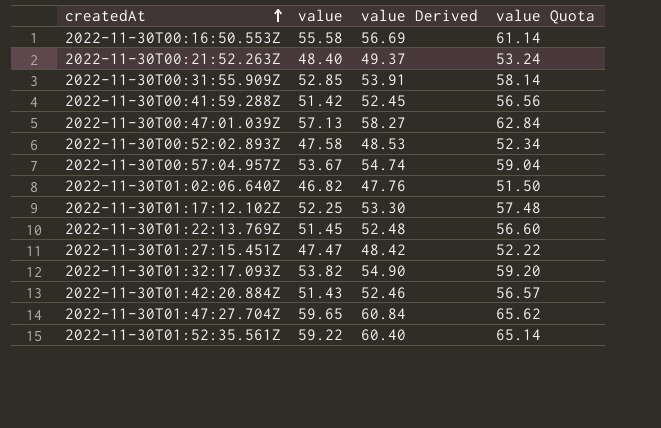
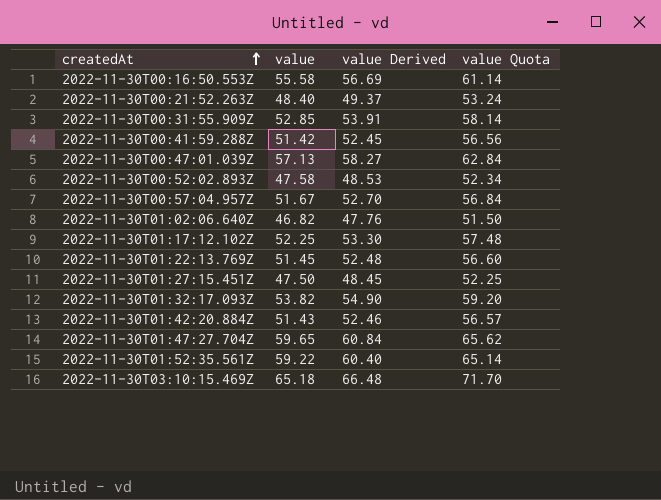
2022-11-30T00:57:04.957Z | value: 53.67 -> 51.67
2022-11-30T00:57:04.957Z | value Derived: 54.74 -> 52.70
2022-11-30T00:57:04.957Z | value Quota: 59.04 -> 56.84
2022-11-30T01:27:15.451Z | value: 47.47 -> 47.50
2022-11-30T01:27:15.451Z | value Derived: 48.42 -> 48.45
2022-11-30T01:27:15.451Z | value Quota: 52.22 -> 52.25
row 2022-11-30T03:10:15.469Z: none -> 65.18 | 66.48 | 71.70

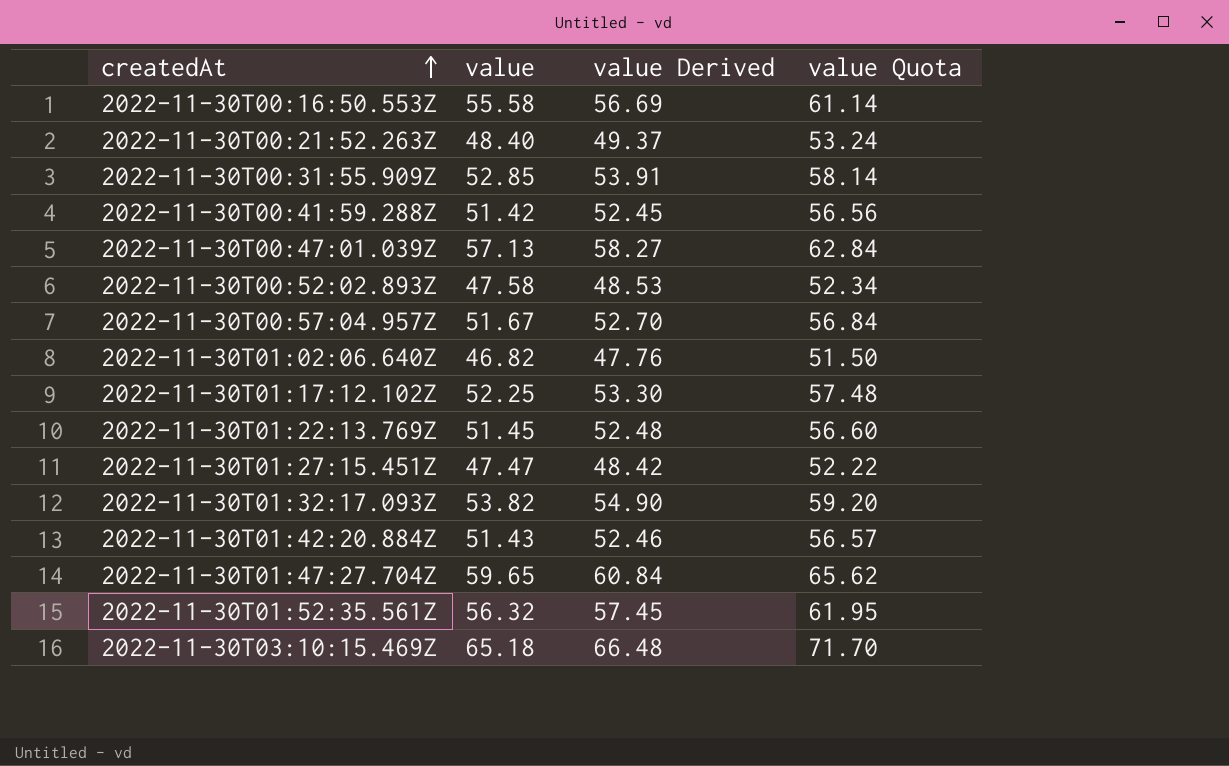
2022-11-30T01:27:15.451Z | value: 47.50 -> 47.47
2022-11-30T01:27:15.451Z | value Derived: 48.45 -> 48.42
2022-11-30T01:27:15.451Z | value Quota: 52.25 -> 52.22
2022-11-30T01:52:35.561Z | value: 59.22 -> 56.32
2022-11-30T01:52:35.561Z | value Derived: 60.40 -> 57.45
2022-11-30T01:52:35.561Z | value Quota: 65.14 -> 61.95

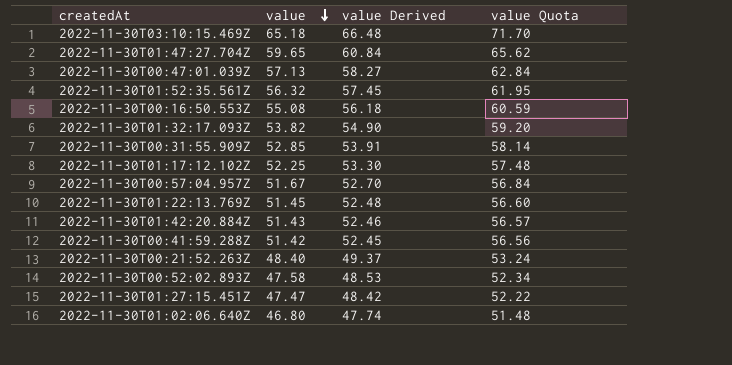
row order: createdAt ascending -> value descending
2022-11-30T00:16:50.553Z | value: 55.58 -> 55.08
2022-11-30T00:16:50.553Z | value Derived: 56.69 -> 56.18
2022-11-30T00:16:50.553Z | value Quota: 61.14 -> 60.59
2022-11-30T01:02:06.640Z | value: 46.82 -> 46.80
2022-11-30T01:02:06.640Z | value Derived: 47.76 -> 47.74
2022-11-30T01:02:06.640Z | value Quota: 51.50 -> 51.48

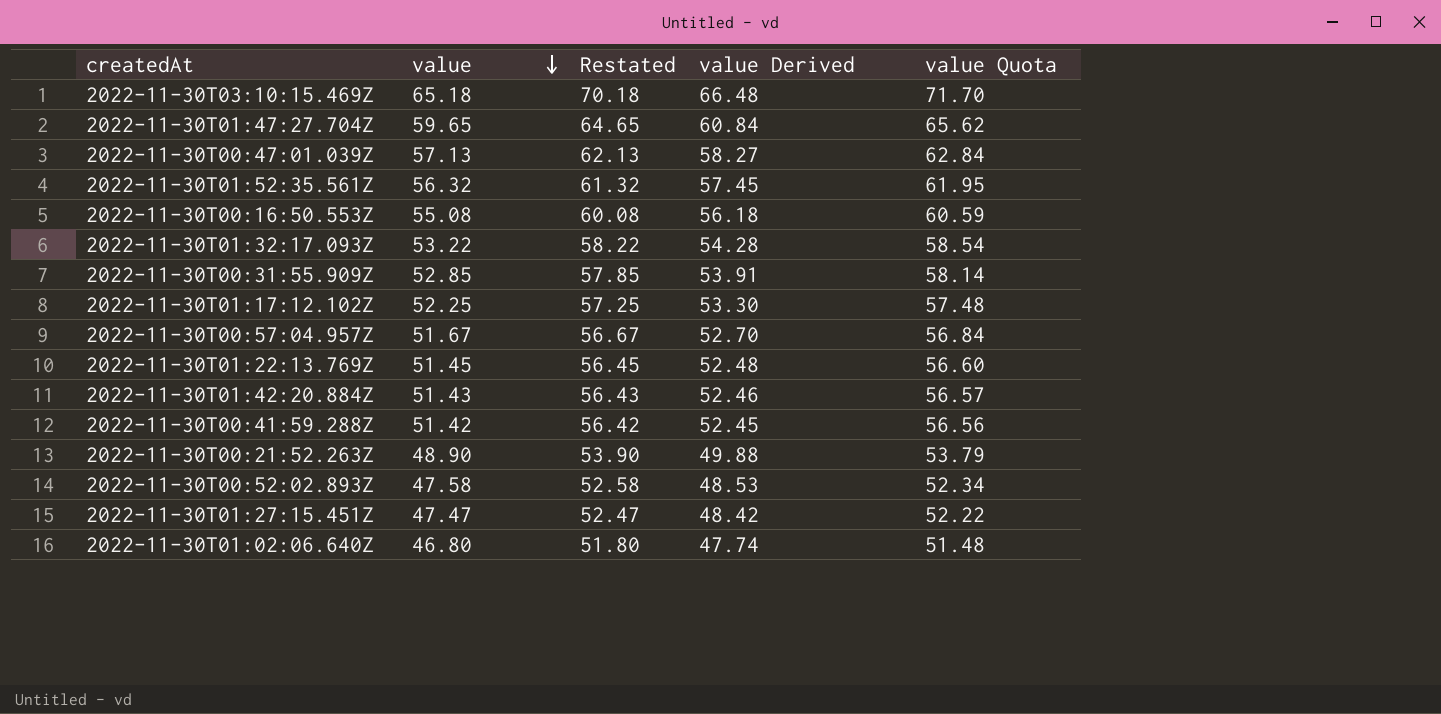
column Restated | formula: none -> [value] + 5
2022-11-30T01:32:17.093Z | value: 53.82 -> 53.22
2022-11-30T01:32:17.093Z | value Derived: 54.90 -> 54.28
2022-11-30T01:32:17.093Z | value Quota: 59.20 -> 58.54
2022-11-30T00:21:52.263Z | value: 48.40 -> 48.90
2022-11-30T00:21:52.263Z | value Derived: 49.37 -> 49.88
2022-11-30T00:21:52.263Z | value Quota: 53.24 -> 53.79

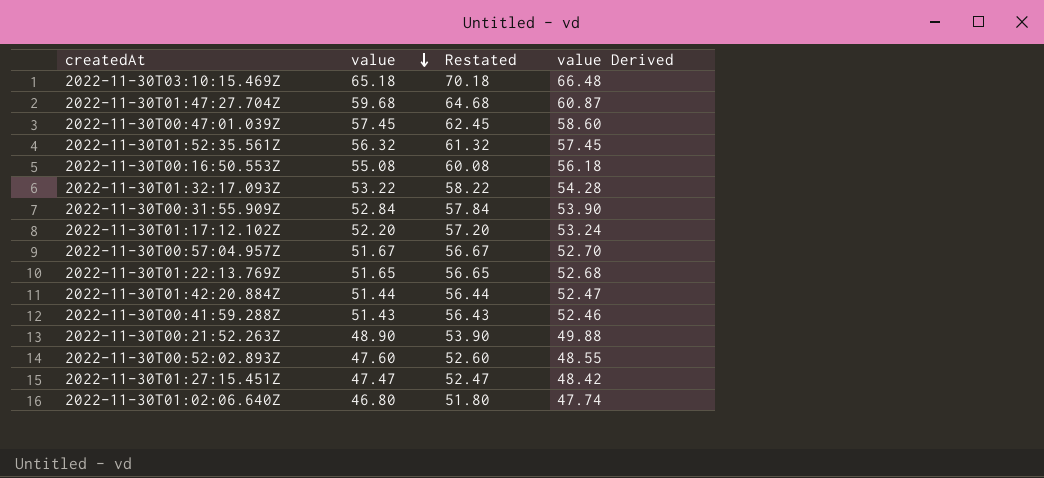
column value Quota | formula: [value] * 1.1 -> none
2022-11-30T01:47:27.704Z | value: 59.65 -> 59.68
2022-11-30T01:47:27.704Z | Restated: 64.65 -> 64.68
2022-11-30T01:47:27.704Z | value Derived: 60.84 -> 60.87
2022-11-30T00:47:01.039Z | value: 57.13 -> 57.45
2022-11-30T00:47:01.039Z | Restated: 62.13 -> 62.45
2022-11-30T00:47:01.039Z | value Derived: 58.27 -> 58.60
2022-11-30T00:31:55.909Z | value: 52.85 -> 52.84
2022-11-30T00:31:55.909Z | Restated: 57.85 -> 57.84
2022-11-30T00:31:55.909Z | value Derived: 53.91 -> 53.90
2022-11-30T01:17:12.102Z | value: 52.25 -> 52.20
2022-11-30T01:17:12.102Z | Restated: 57.25 -> 57.20
2022-11-30T01:17:12.102Z | value Derived: 53.30 -> 53.24
2022-11-30T01:22:13.769Z | value: 51.45 -> 51.65
2022-11-30T01:22:13.769Z | Restated: 56.45 -> 56.65
2022-11-30T01:22:13.769Z | value Derived: 52.48 -> 52.68
2022-11-30T01:42:20.884Z | value: 51.43 -> 51.44
2022-11-30T01:42:20.884Z | Restated: 56.43 -> 56.44
2022-11-30T01:42:20.884Z | value Derived: 52.46 -> 52.47
2022-11-30T00:41:59.288Z | value: 51.42 -> 51.43
2022-11-30T00:41:59.288Z | Restated: 56.42 -> 56.43
2022-11-30T00:41:59.288Z | value Derived: 52.45 -> 52.46
2022-11-30T00:52:02.893Z | value: 47.58 -> 47.60
2022-11-30T00:52:02.893Z | Restated: 52.58 -> 52.60
2022-11-30T00:52:02.893Z | value Derived: 48.53 -> 48.55

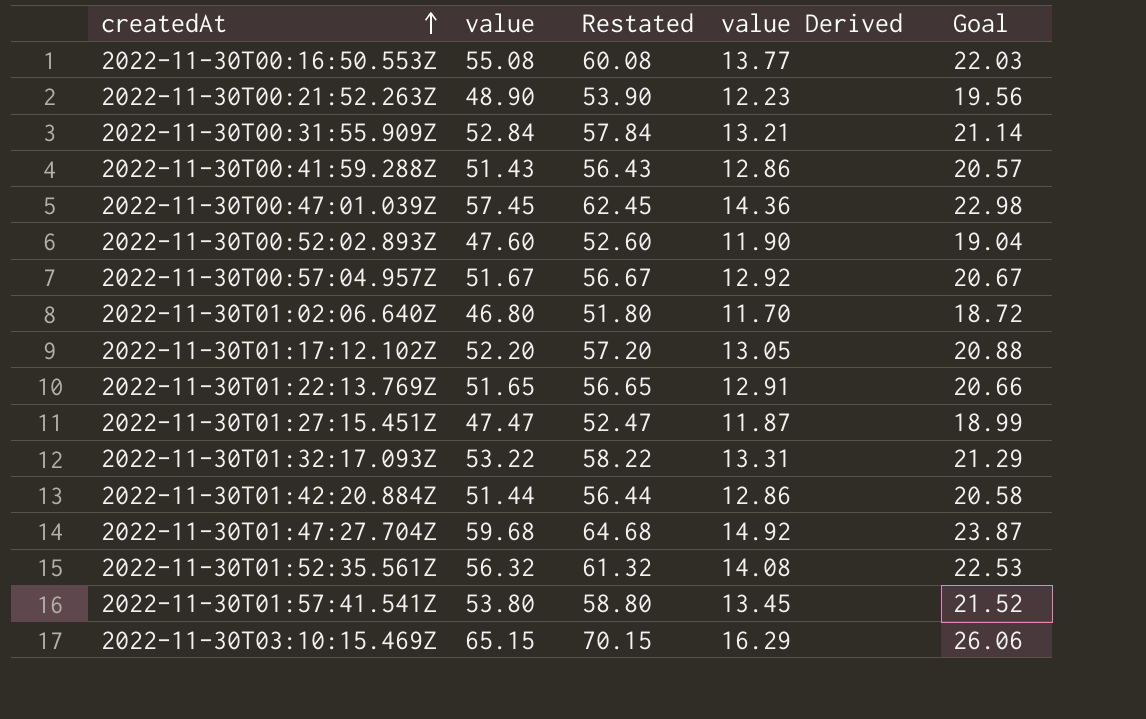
row order: value descending -> createdAt ascending
column value Derived | formula: [value] * 1.02 -> [value] * 0.25
column Goal | formula: none -> [value] * 0.4
row 2022-11-30T01:57:41.541Z: none -> 53.80 | 58.80 | 13.45 | 21.52
2022-11-30T03:10:15.469Z | value: 65.18 -> 65.15
2022-11-30T03:10:15.469Z | Restated: 70.18 -> 70.15

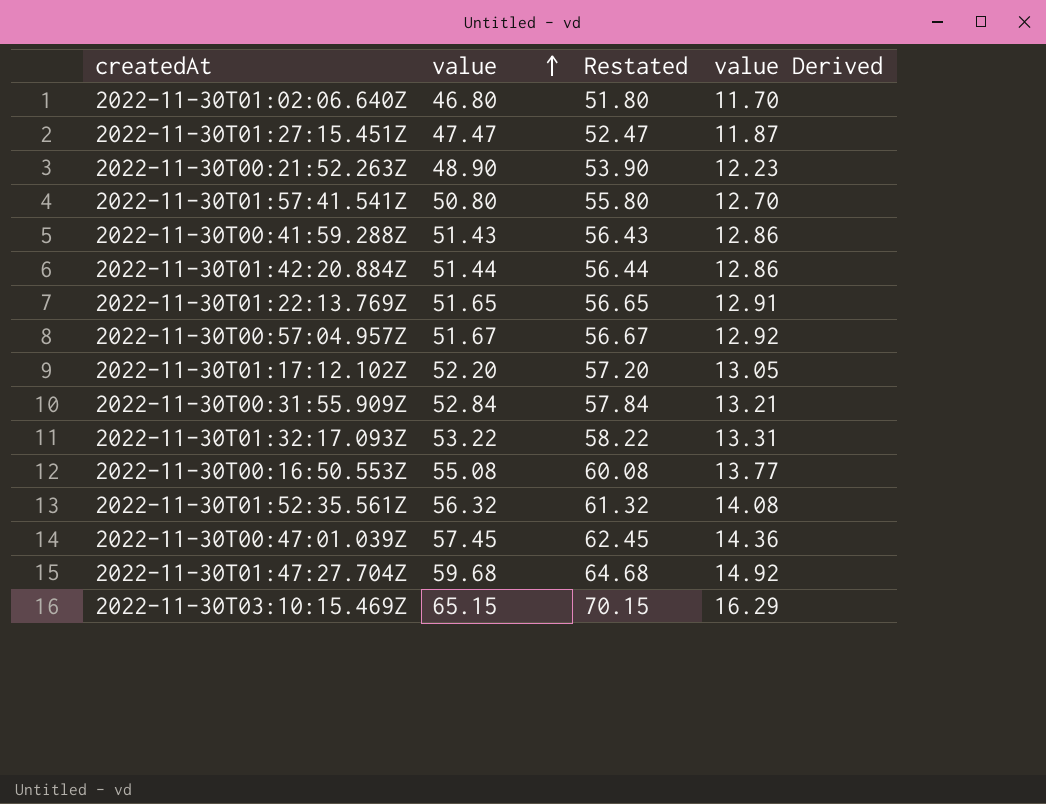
row order: createdAt ascending -> value ascending
column Goal | formula: [value] * 0.4 -> none
row 2022-11-30T00:52:02.893Z: 47.60 | 52.60 | 11.90 | 19.04 -> none
2022-11-30T01:57:41.541Z | value: 53.80 -> 50.80
2022-11-30T01:57:41.541Z | Restated: 58.80 -> 55.80
2022-11-30T01:57:41.541Z | value Derived: 13.45 -> 12.70

